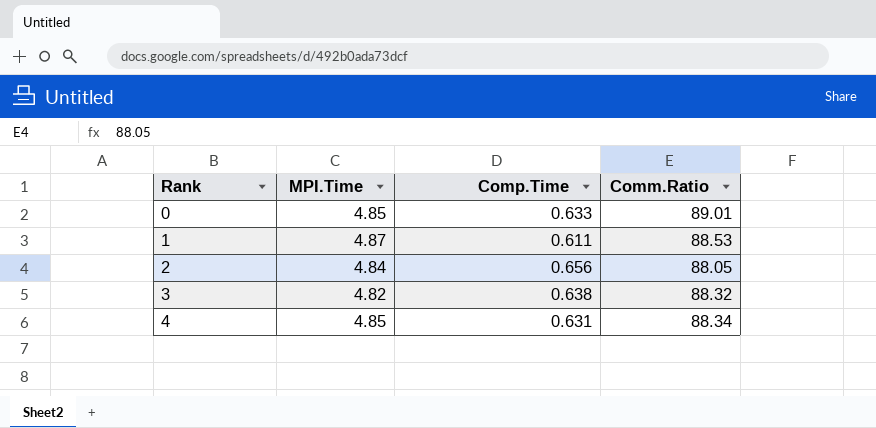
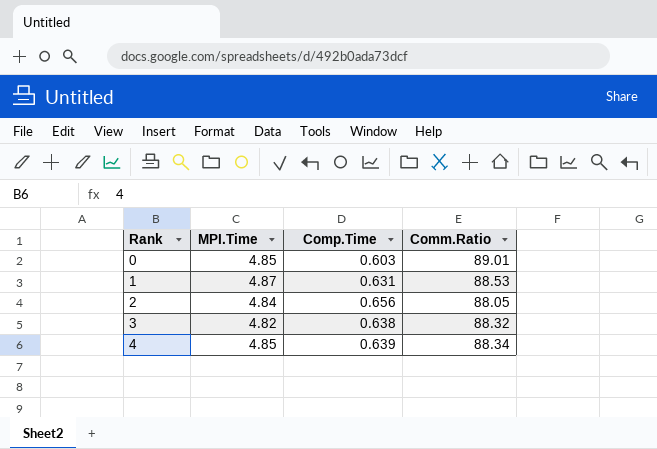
0 | Comp.Time: 0.633 -> 0.603
1 | Comp.Time: 0.611 -> 0.631
4 | Comp.Time: 0.631 -> 0.639

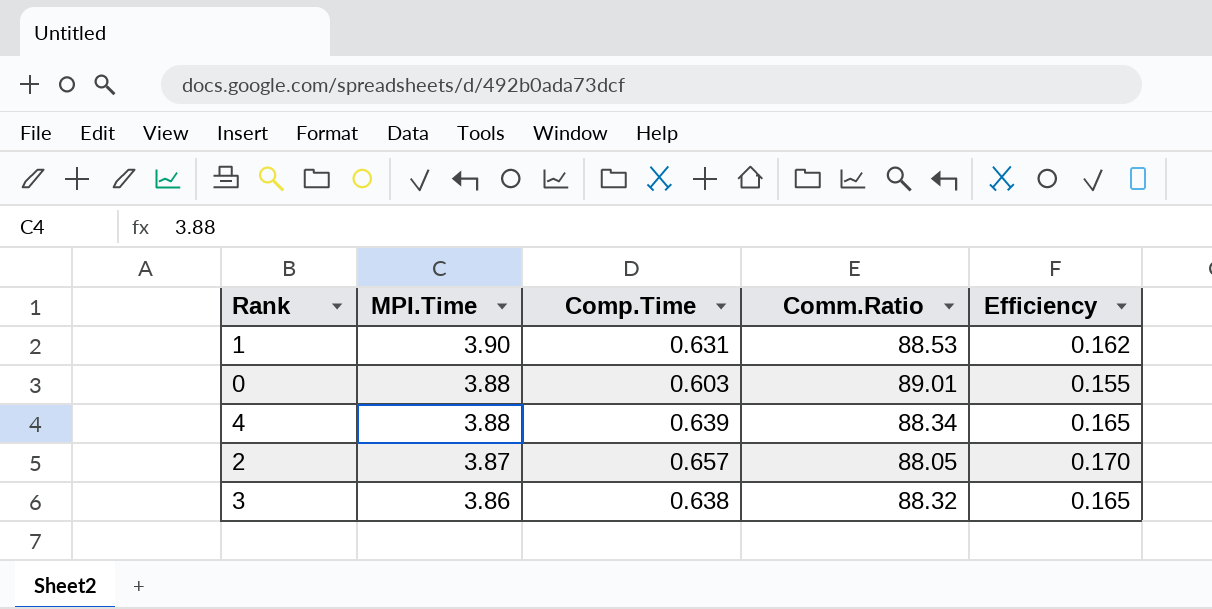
row order: Rank ascending -> MPI.Time descending
column Efficiency | formula: none -> [Comp.Time] / [MPI.Time]
1 | MPI.Time: 4.87 -> 3.90
0 | MPI.Time: 4.85 -> 3.88
4 | MPI.Time: 4.85 -> 3.88
2 | MPI.Time: 4.84 -> 3.87
2 | Comp.Time: 0.656 -> 0.657
3 | MPI.Time: 4.82 -> 3.86

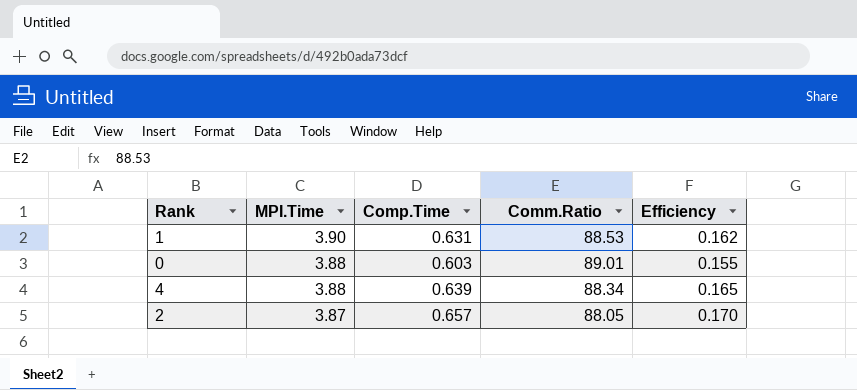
row 3: 3.86 | 0.638 | 88.32 | 0.165 -> none

